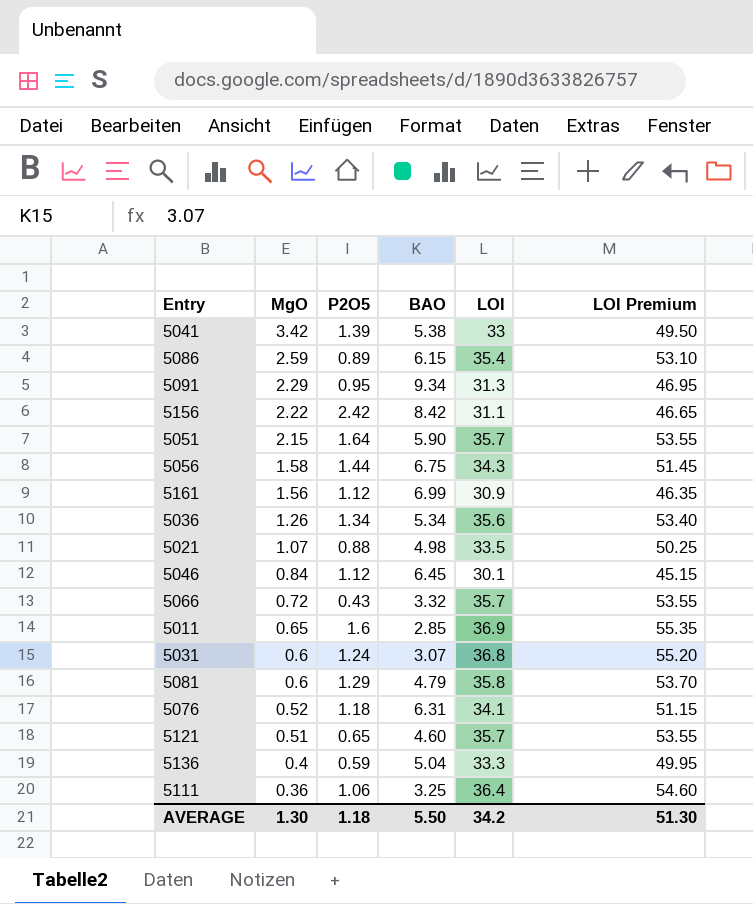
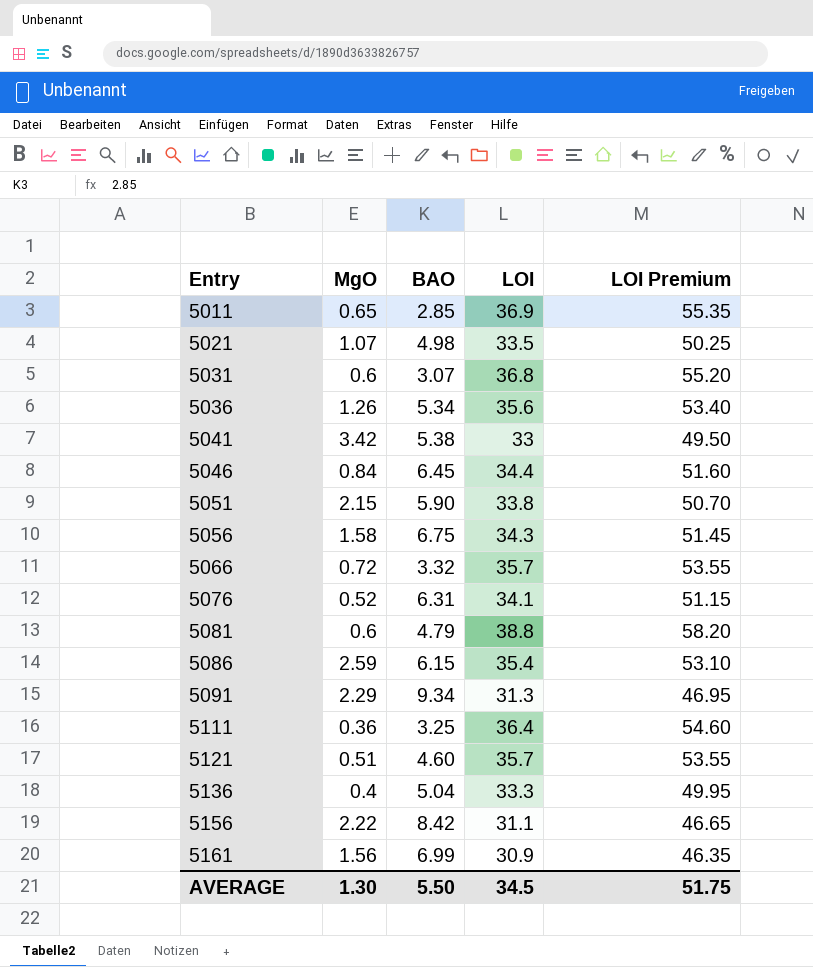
row order: MgO descending -> Entry ascending
column P2O5 | position: 3 -> none
5046 | LOI: 30.1 -> 34.4
5046 | LOI Premium: 45.15 -> 51.60
5051 | LOI: 35.7 -> 33.8
5051 | LOI Premium: 53.55 -> 50.70
5081 | LOI: 35.8 -> 38.8
5081 | LOI Premium: 53.70 -> 58.20
AVERAGE | LOI: 34.2 -> 34.5
AVERAGE | LOI Premium: 51.30 -> 51.75

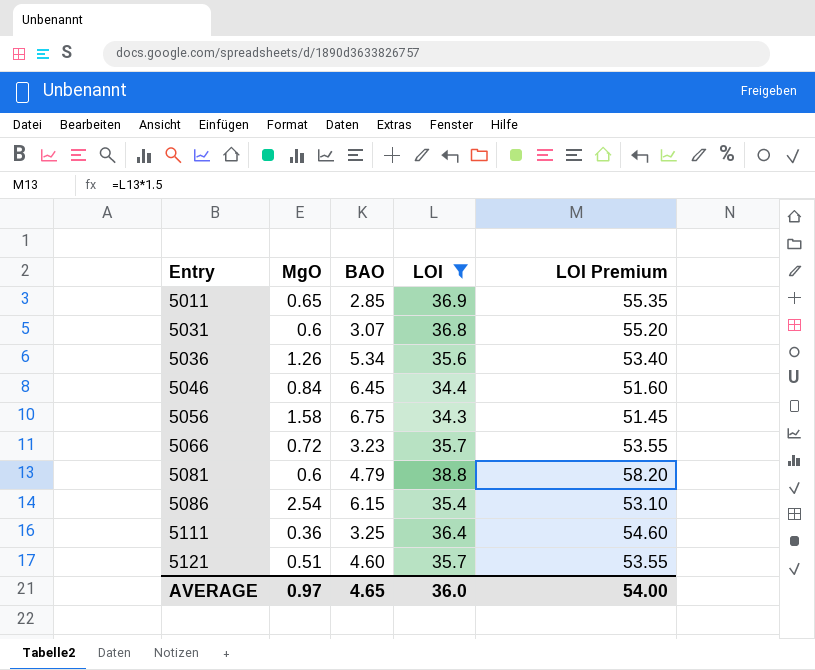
filter: none -> LOI >= 34.3
5066 | BAO: 3.32 -> 3.23
5086 | MgO: 2.59 -> 2.54
AVERAGE | MgO: 1.30 -> 0.97
AVERAGE | BAO: 5.50 -> 4.65
AVERAGE | LOI: 34.5 -> 36.0
AVERAGE | LOI Premium: 51.75 -> 54.00

